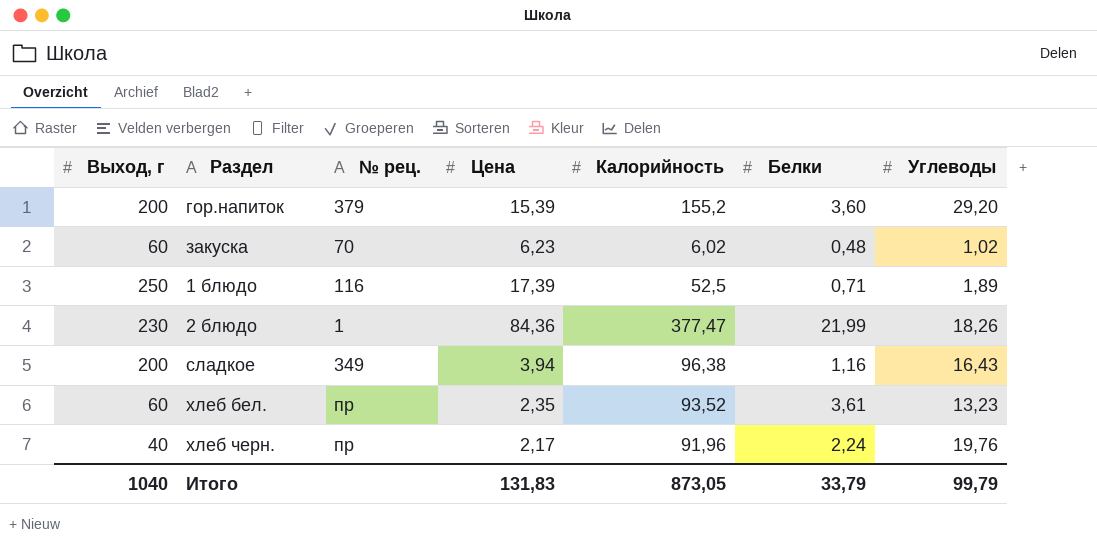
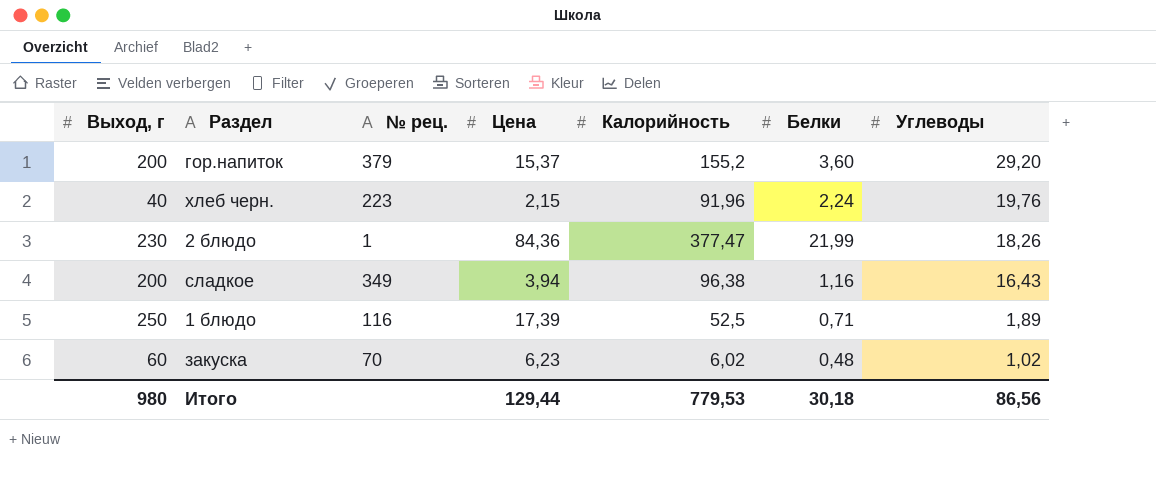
row order: none -> Углеводы descending
row хлеб бел.: 60 | пр | 2,35 | 93,52 | 3,61 | 13,23 -> none
гор.напиток | Цена: 15,39 -> 15,37
хлеб черн. | № рец.: пр -> 223
хлеб черн. | Цена: 2,17 -> 2,15
Итого | Выход, г: 1040 -> 980
Итого | Цена: 131,83 -> 129,44
Итого | Калорийность: 873,05 -> 779,53
Итого | Белки: 33,79 -> 30,18
Итого | Углеводы: 99,79 -> 86,56

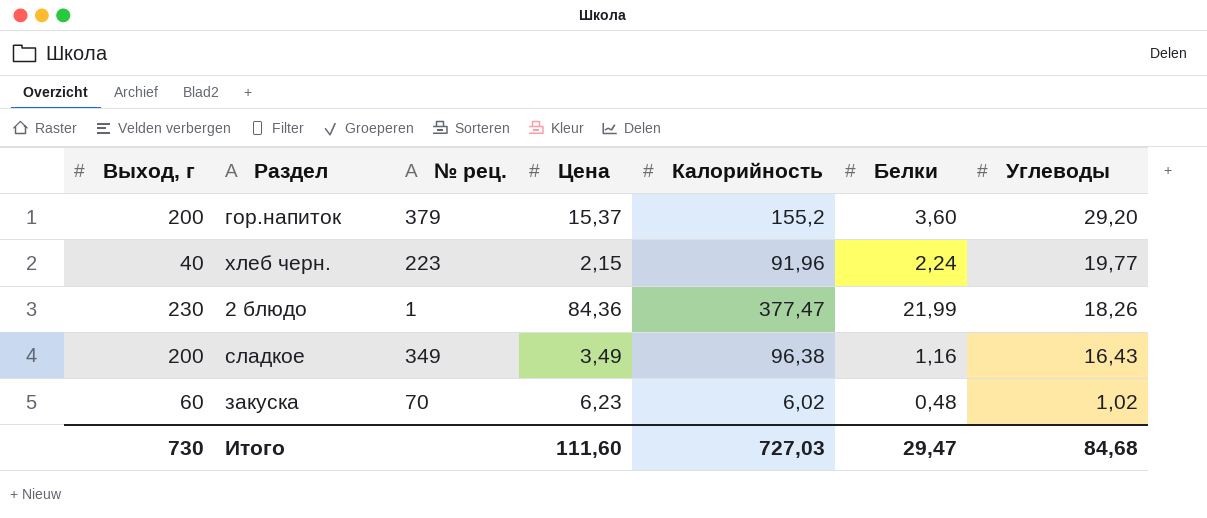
row 1 блюдо: 250 | 116 | 17,39 | 52,5 | 0,71 | 1,89 -> none
хлеб черн. | Углеводы: 19,76 -> 19,77
сладкое | Цена: 3,94 -> 3,49
Итого | Выход, г: 980 -> 730
Итого | Цена: 129,44 -> 111,60
Итого | Калорийность: 779,53 -> 727,03
Итого | Белки: 30,18 -> 29,47
Итого | Углеводы: 86,56 -> 84,68

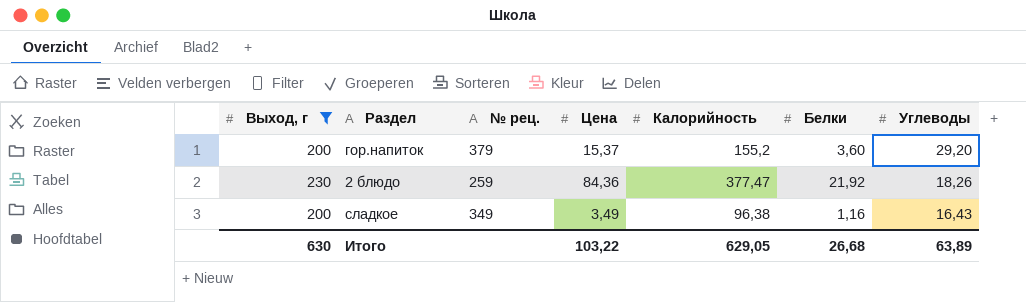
filter: none -> Выход, г >= 200
2 блюдо | № рец.: 1 -> 259
2 блюдо | Белки: 21,99 -> 21,92
Итого | Выход, г: 730 -> 630
Итого | Цена: 111,60 -> 103,22
Итого | Калорийность: 727,03 -> 629,05
Итого | Белки: 29,47 -> 26,68
Итого | Углеводы: 84,68 -> 63,89

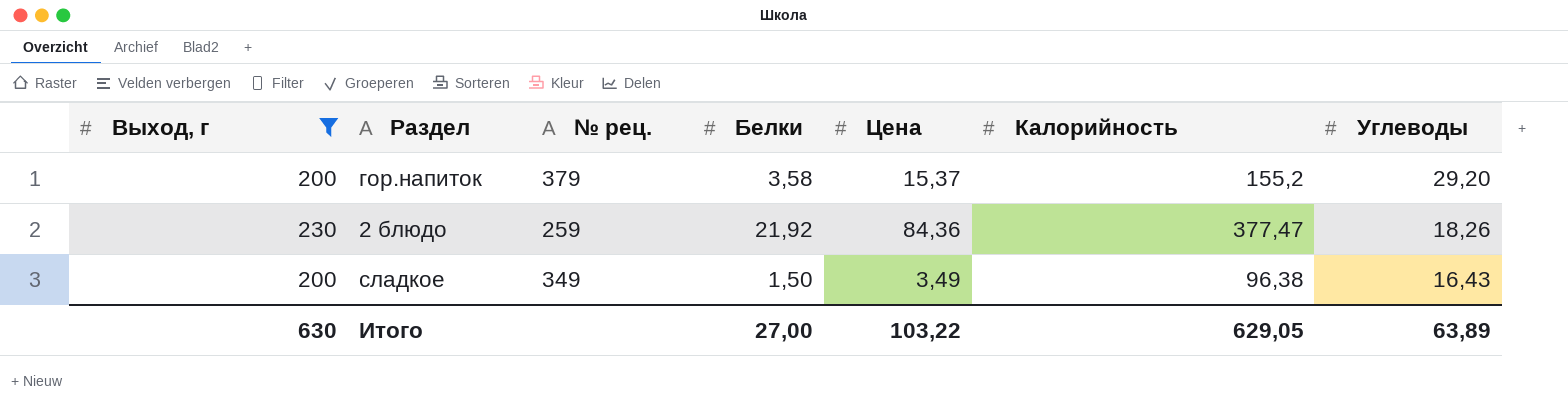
column Белки | position: 6 -> 4
гор.напиток | Белки: 3,60 -> 3,58
сладкое | Белки: 1,16 -> 1,50
Итого | Белки: 26,68 -> 27,00

